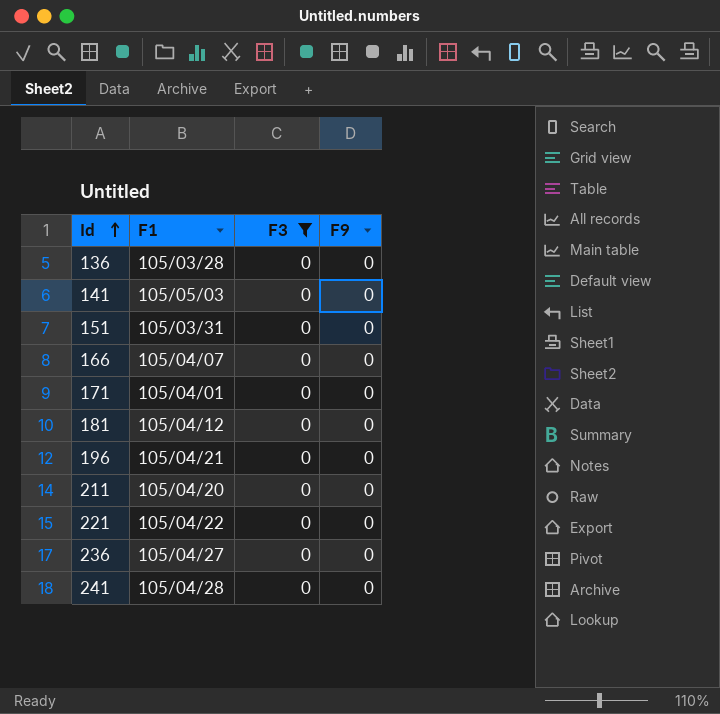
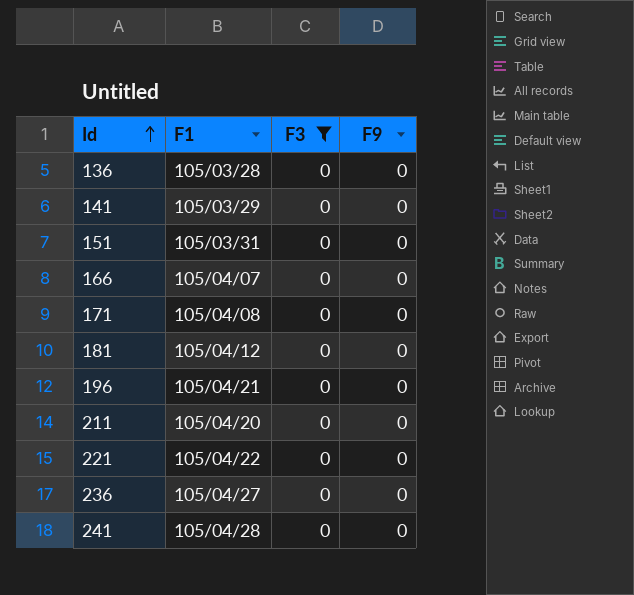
141 | F1: 105/05/03 -> 105/03/29
171 | F1: 105/04/01 -> 105/04/08

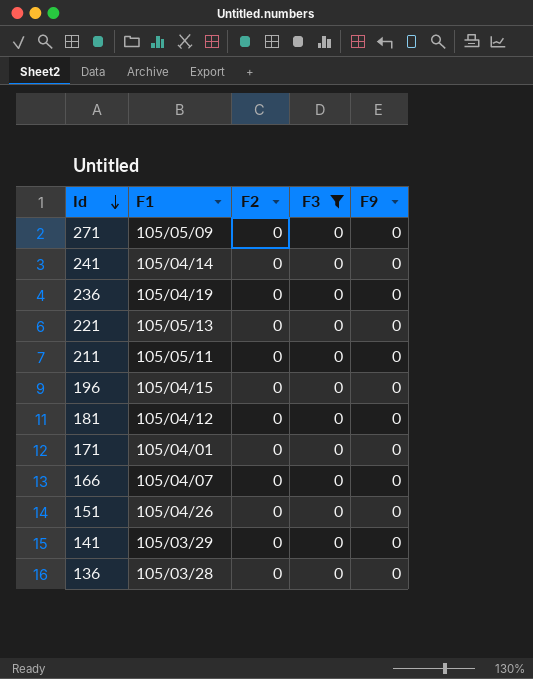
row order: Id ascending -> Id descending
column F2 | position: none -> 3
row 271: none -> 105/05/09 | 0 | 0 | 0
241 | F1: 105/04/28 -> 105/04/14
236 | F1: 105/04/27 -> 105/04/19
221 | F1: 105/04/22 -> 105/05/13
211 | F1: 105/04/20 -> 105/05/11
196 | F1: 105/04/21 -> 105/04/15
171 | F1: 105/04/08 -> 105/04/01
151 | F1: 105/03/31 -> 105/04/26

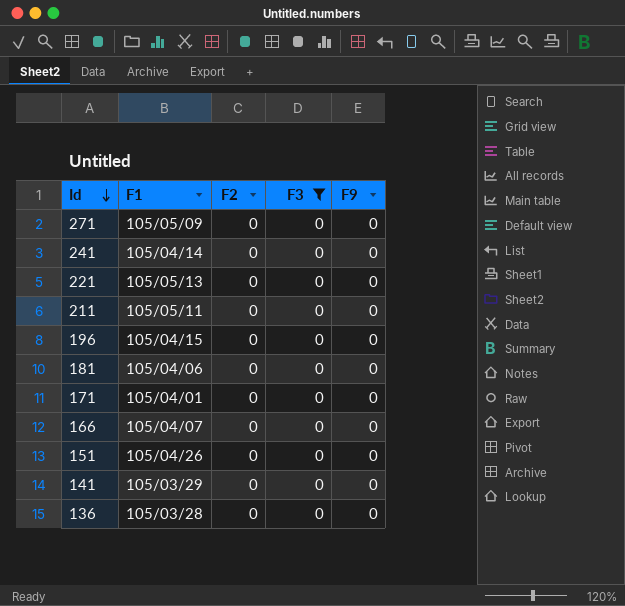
row 236: 105/04/19 | 0 | 0 | 0 -> none
181 | F1: 105/04/12 -> 105/04/06

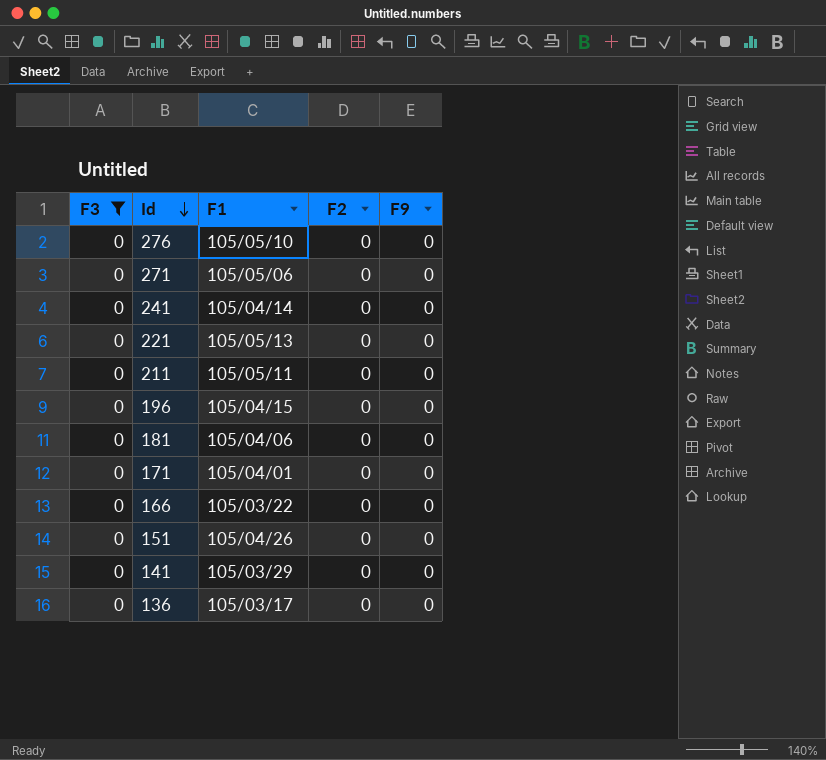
column F3 | position: 4 -> 1
row 276: none -> 0 | 105/05/10 | 0 | 0
271 | F1: 105/05/09 -> 105/05/06
166 | F1: 105/04/07 -> 105/03/22
136 | F1: 105/03/28 -> 105/03/17

